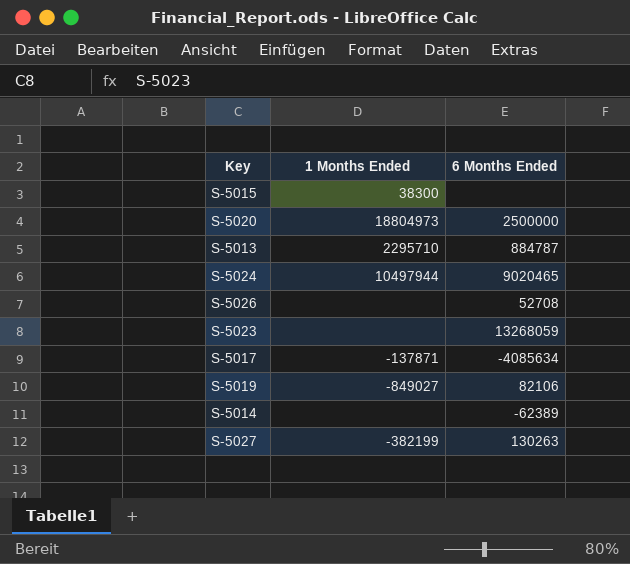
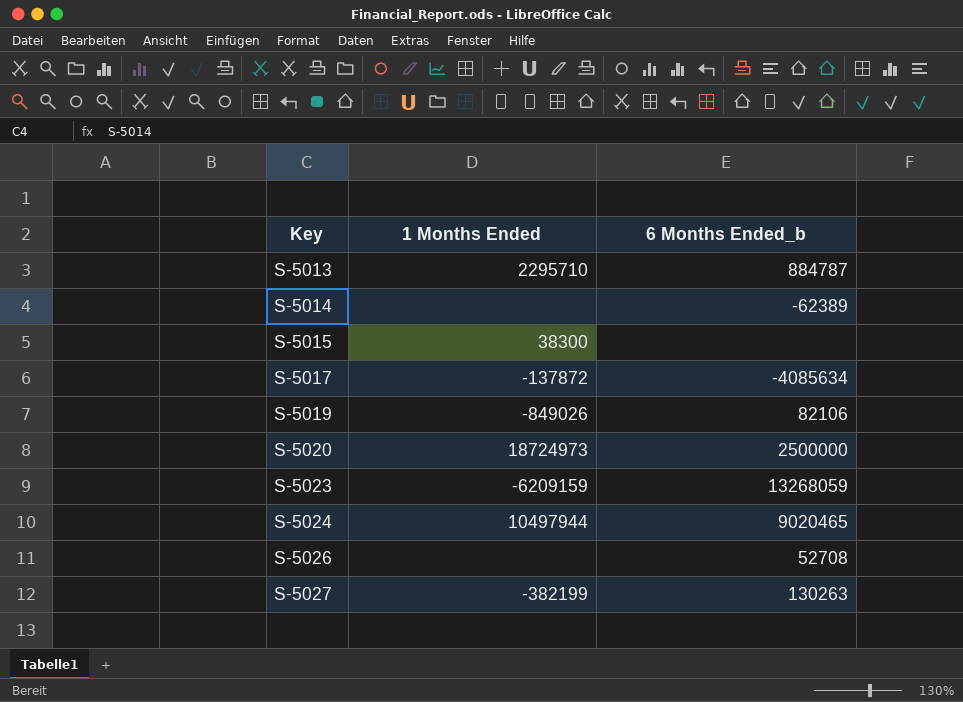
row order: none -> Key ascending
column name: 6 Months Ended -> 6 Months Ended_b
S-5017 | 1 Months Ended: -137871 -> -137872
S-5019 | 1 Months Ended: -849027 -> -849026
S-5020 | 1 Months Ended: 18804973 -> 18724973
S-5023 | 1 Months Ended: none -> -6209159

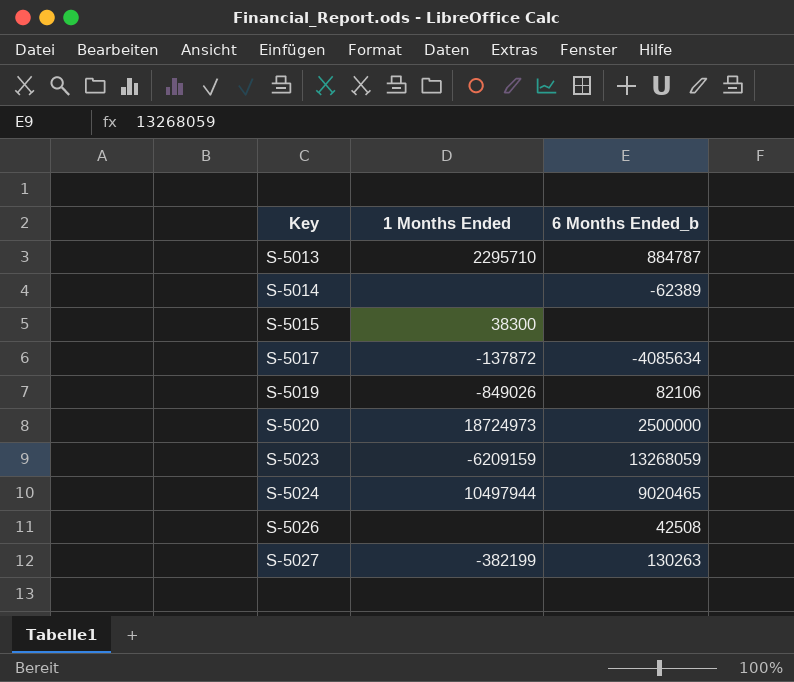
S-5026 | 6 Months Ended_b: 52708 -> 42508

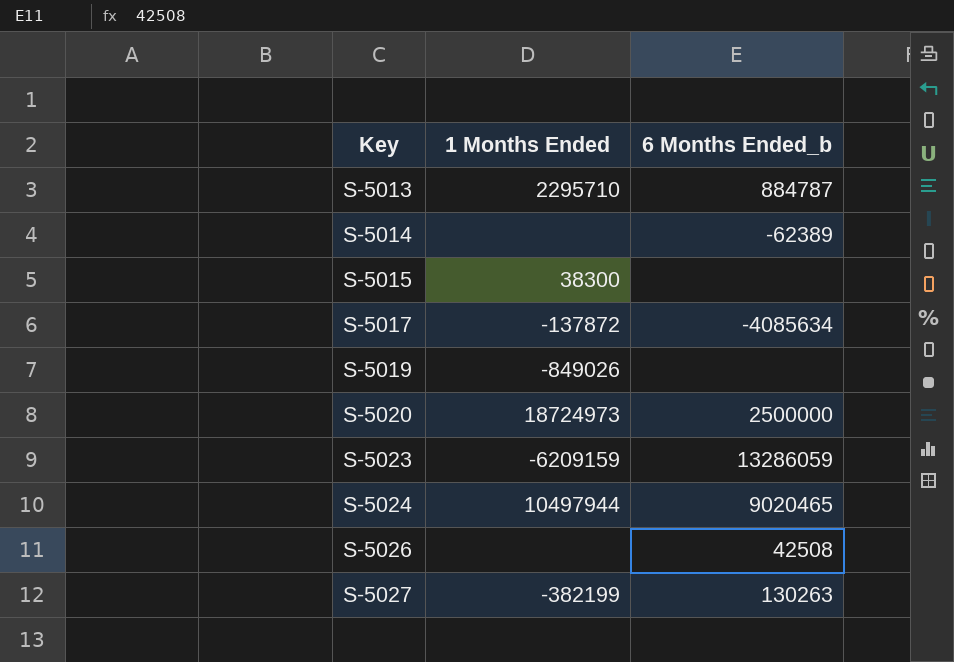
S-5019 | 6 Months Ended_b: 82106 -> none
S-5023 | 6 Months Ended_b: 13268059 -> 13286059

